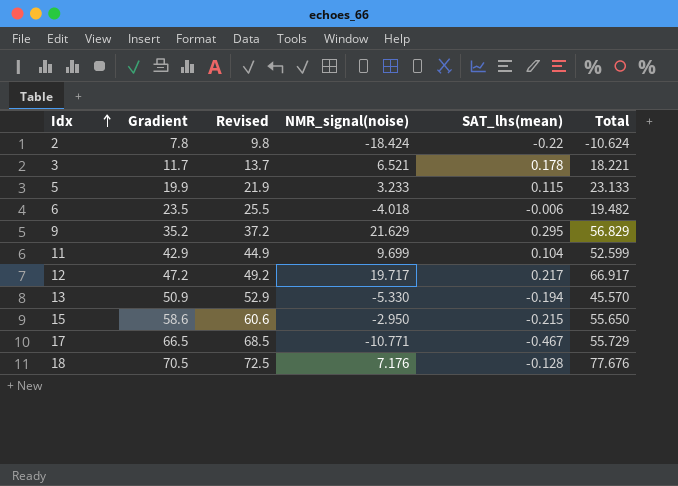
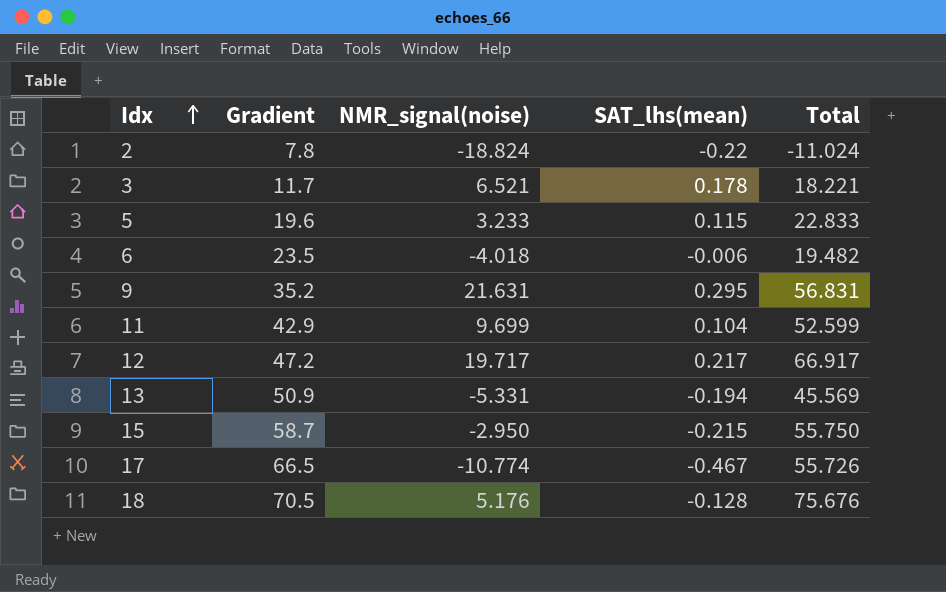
column Revised | formula: [Gradient] + 2 -> none
2 | NMR_signal(noise): -18.424 -> -18.824
2 | Total: -10.624 -> -11.024
5 | Gradient: 19.9 -> 19.6
5 | Total: 23.133 -> 22.833
9 | NMR_signal(noise): 21.629 -> 21.631
9 | Total: 56.829 -> 56.831
13 | NMR_signal(noise): -5.330 -> -5.331
13 | Total: 45.570 -> 45.569
15 | Gradient: 58.6 -> 58.7
15 | Total: 55.650 -> 55.750
17 | NMR_signal(noise): -10.771 -> -10.774
17 | Total: 55.729 -> 55.726
18 | NMR_signal(noise): 7.176 -> 5.176
18 | Total: 77.676 -> 75.676

